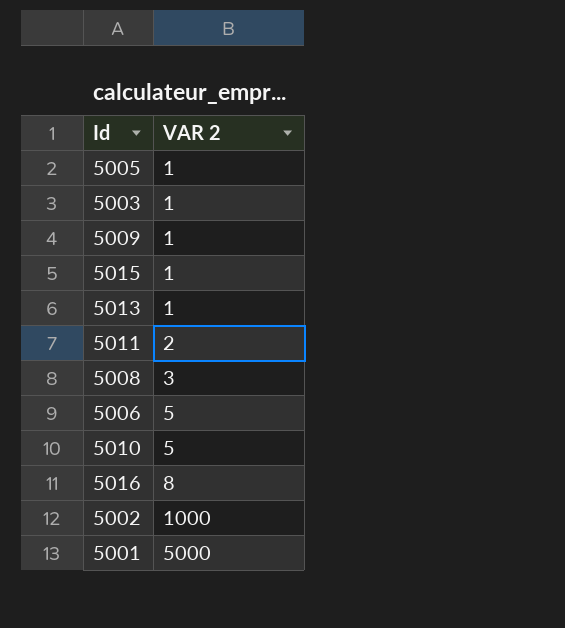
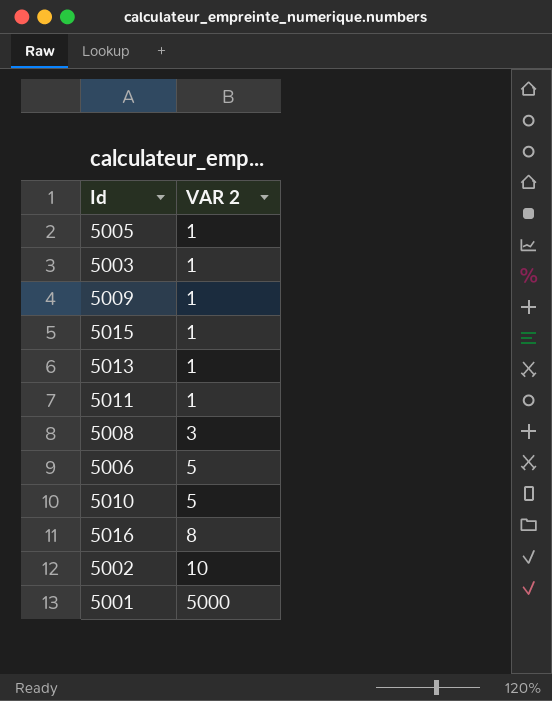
5011 | VAR 2: 2 -> 1
5002 | VAR 2: 1000 -> 10

